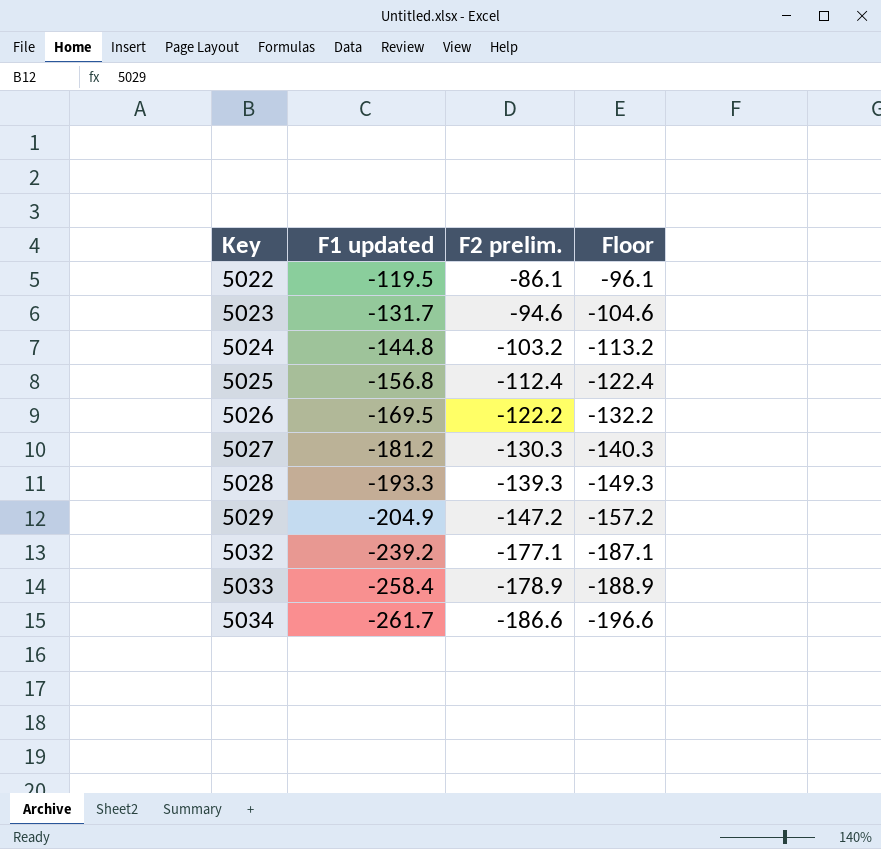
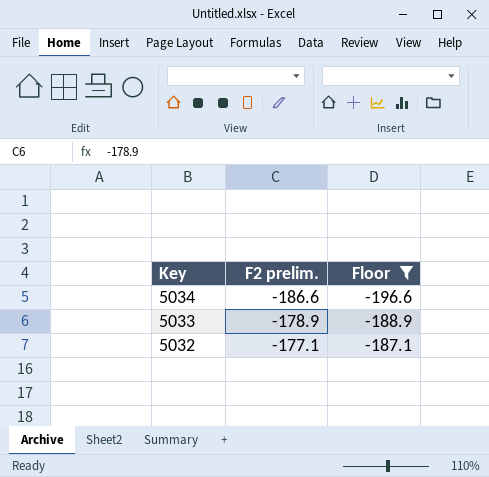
filter: none -> Floor <= -187.1
row order: Key ascending -> Key descending
column F1 updated | position: 2 -> none

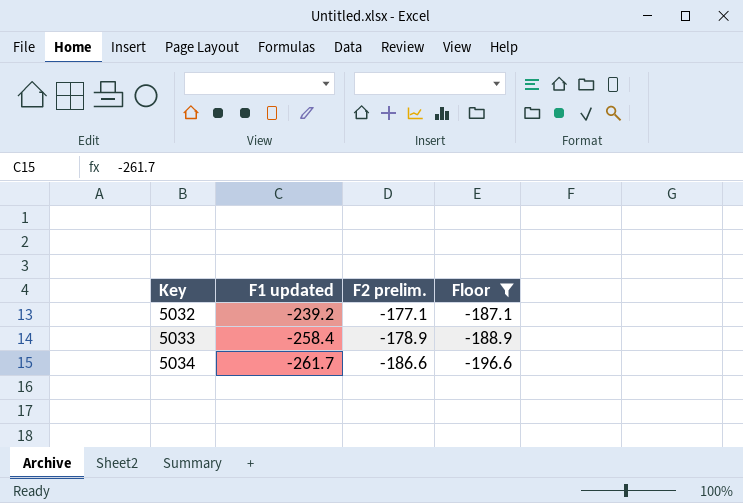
row order: Key descending -> Key ascending
column F1 updated | position: none -> 2

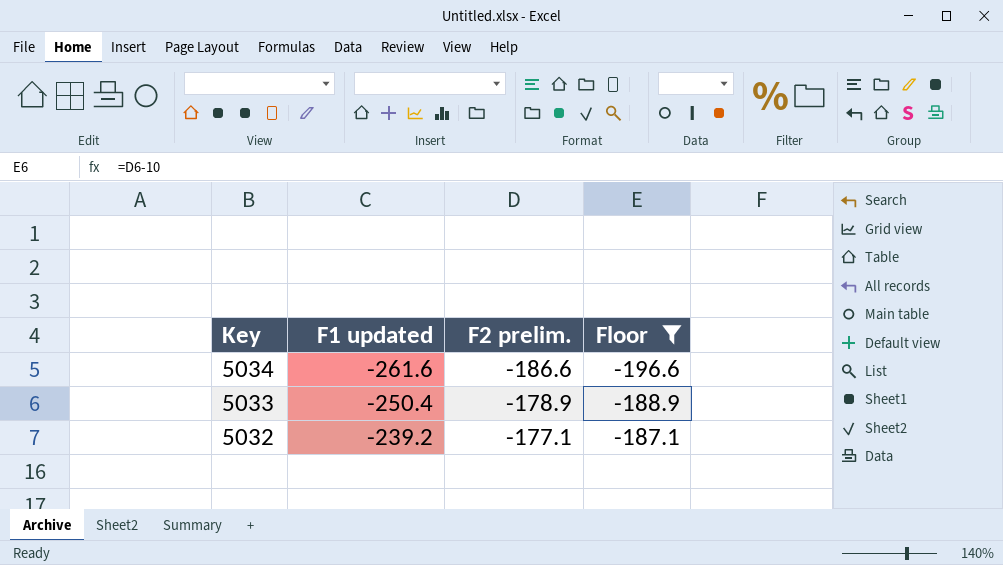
row order: Key ascending -> Key descending
5034 | F1 updated: -261.7 -> -261.6
5033 | F1 updated: -258.4 -> -250.4

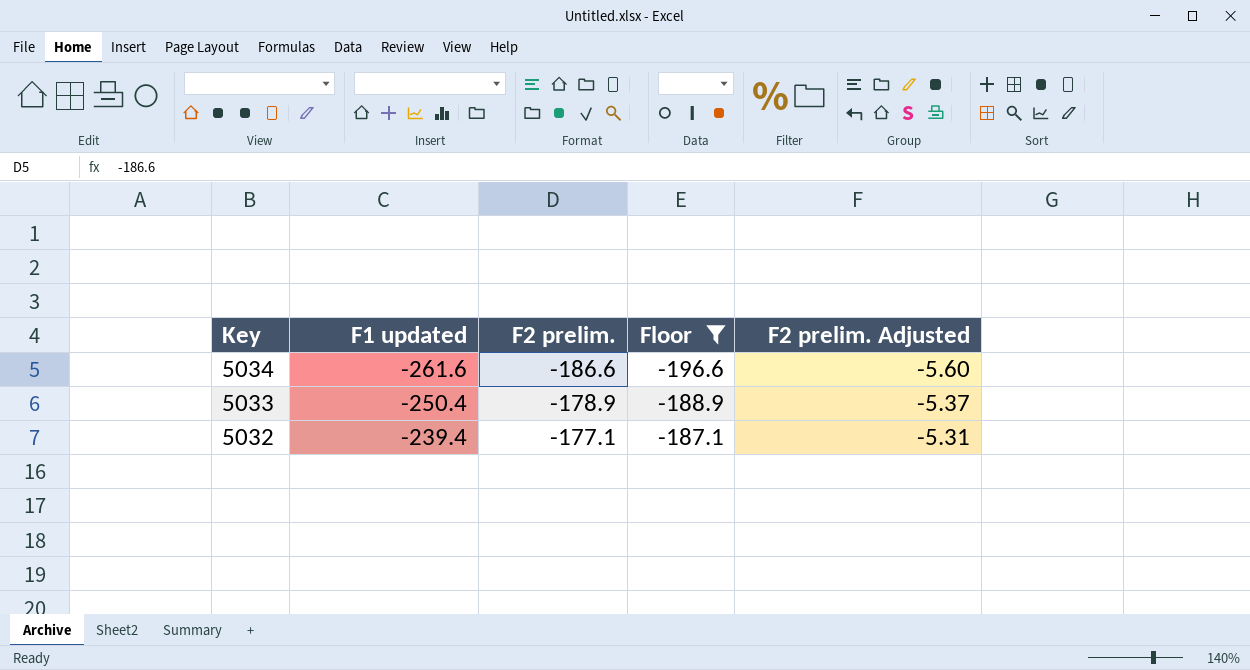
column F2 prelim. Adjusted | formula: none -> [F2 prelim.] * 0.03
5032 | F1 updated: -239.2 -> -239.4

